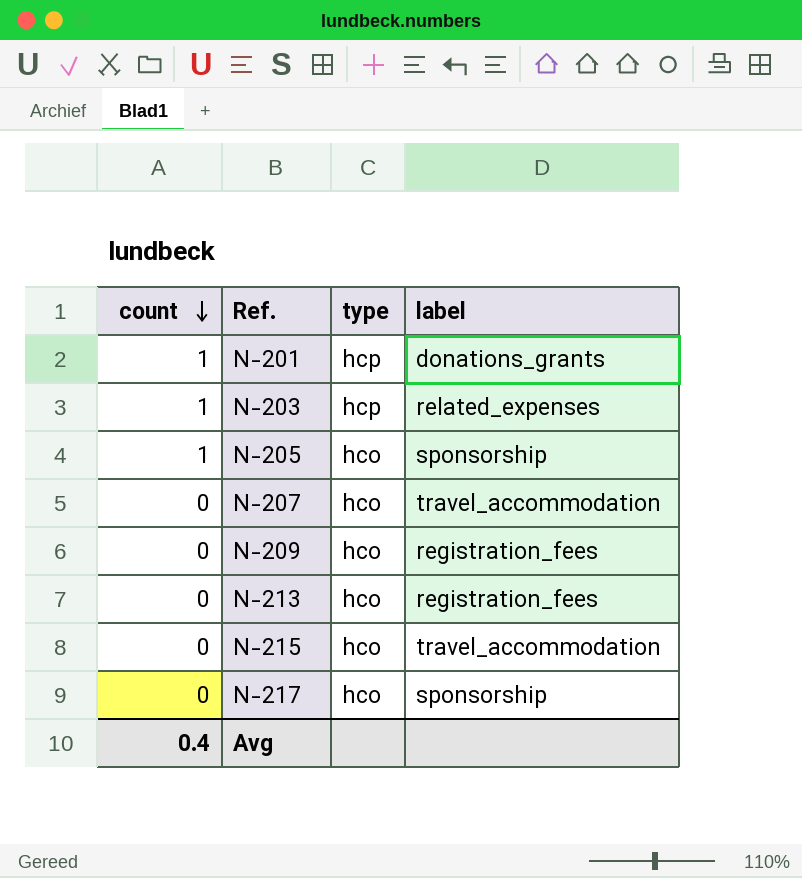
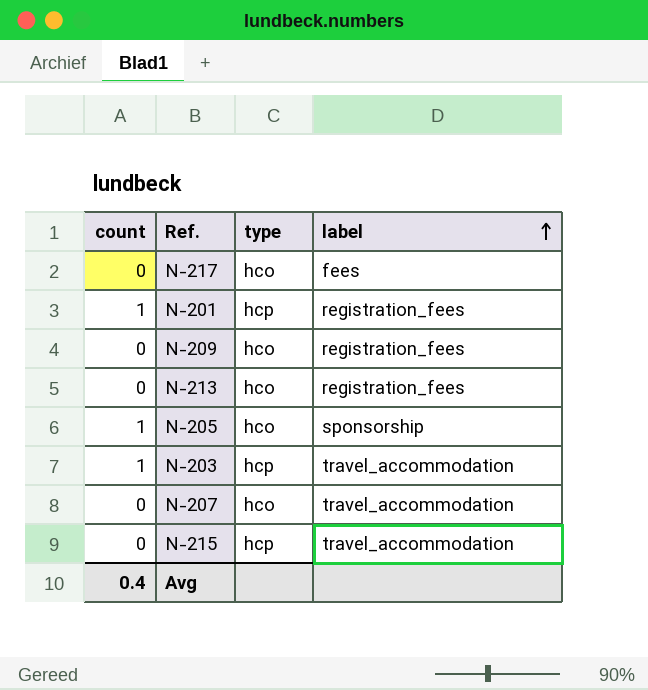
row order: count descending -> label ascending
N-217 | label: sponsorship -> fees
N-201 | label: donations_grants -> registration_fees
N-203 | label: related_expenses -> travel_accommodation
N-215 | type: hco -> hcp

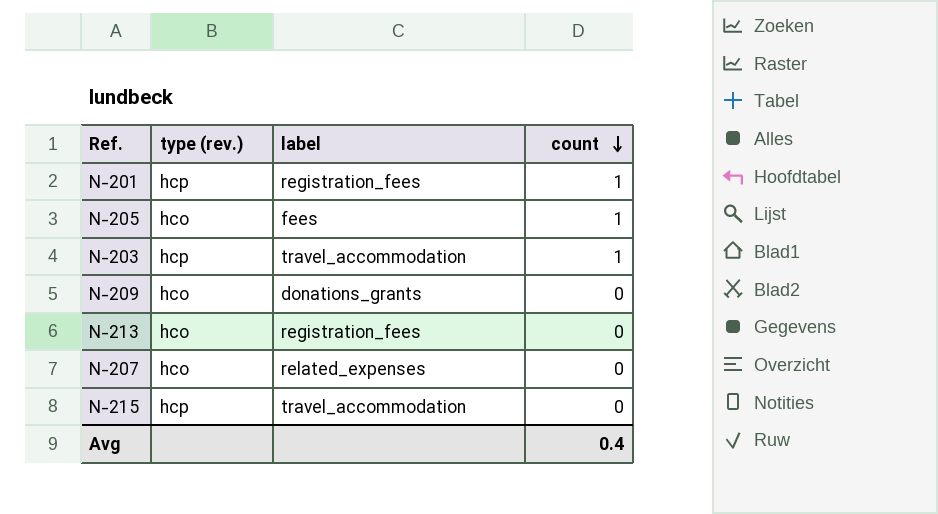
row order: label ascending -> count descending
column name: type -> type (rev.)
column count | position: 1 -> 4
row N-217: 0 | hco | fees -> none
N-205 | label: sponsorship -> fees
N-209 | label: registration_fees -> donations_grants
N-207 | label: travel_accommodation -> related_expenses

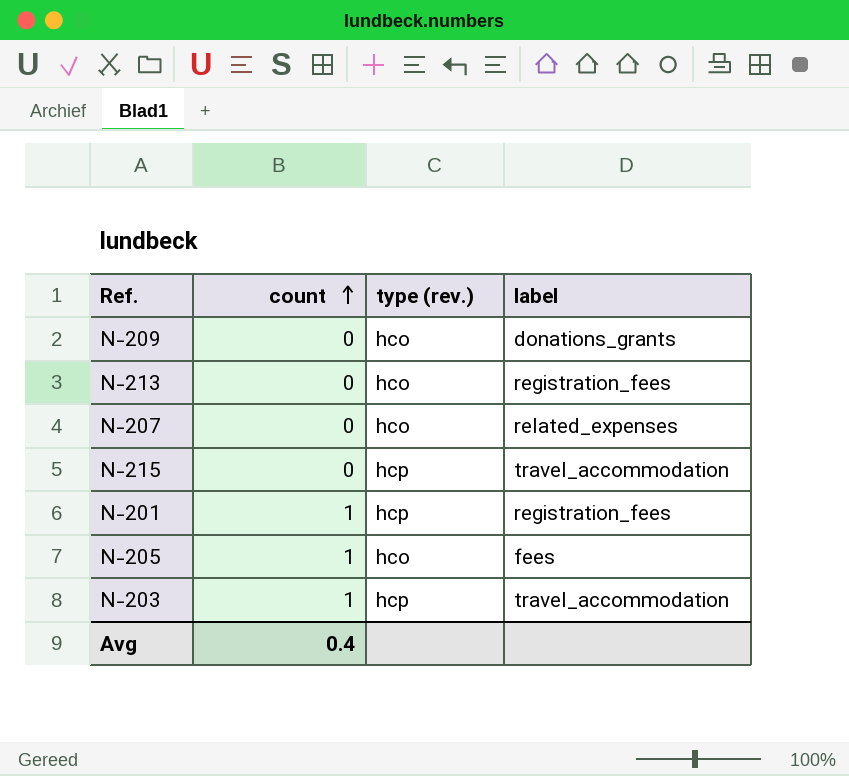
row order: count descending -> count ascending
column count | position: 4 -> 2

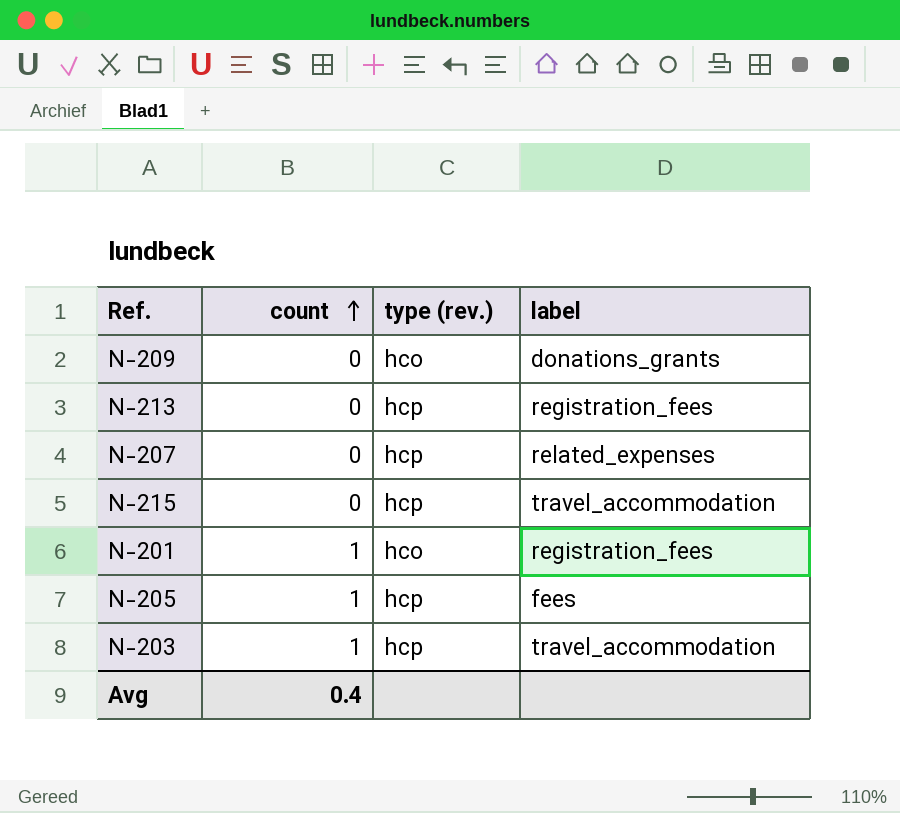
N-213 | type (rev.): hco -> hcp
N-207 | type (rev.): hco -> hcp
N-201 | type (rev.): hcp -> hco
N-205 | type (rev.): hco -> hcp

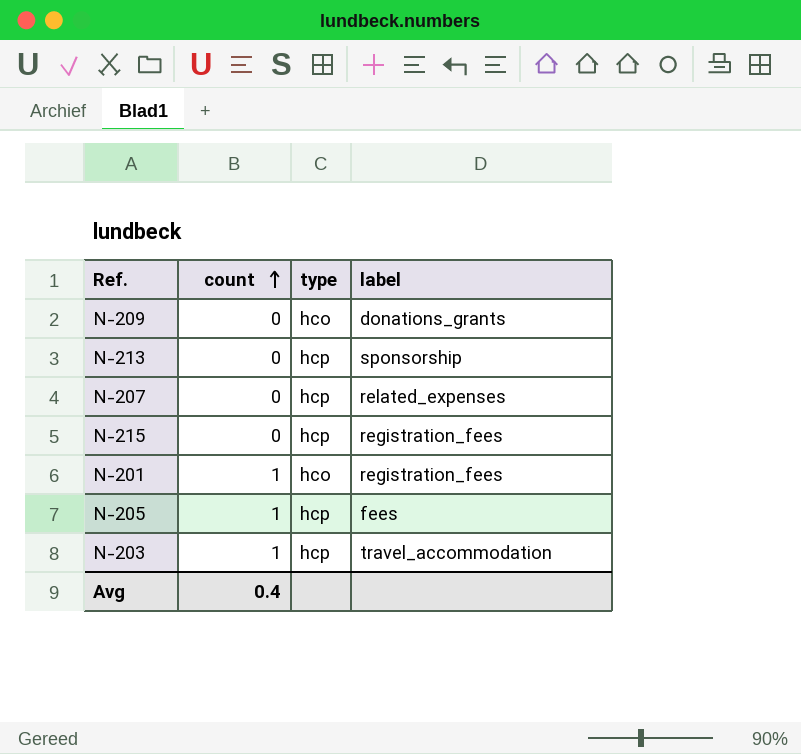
column name: type (rev.) -> type
N-213 | label: registration_fees -> sponsorship
N-215 | label: travel_accommodation -> registration_fees

